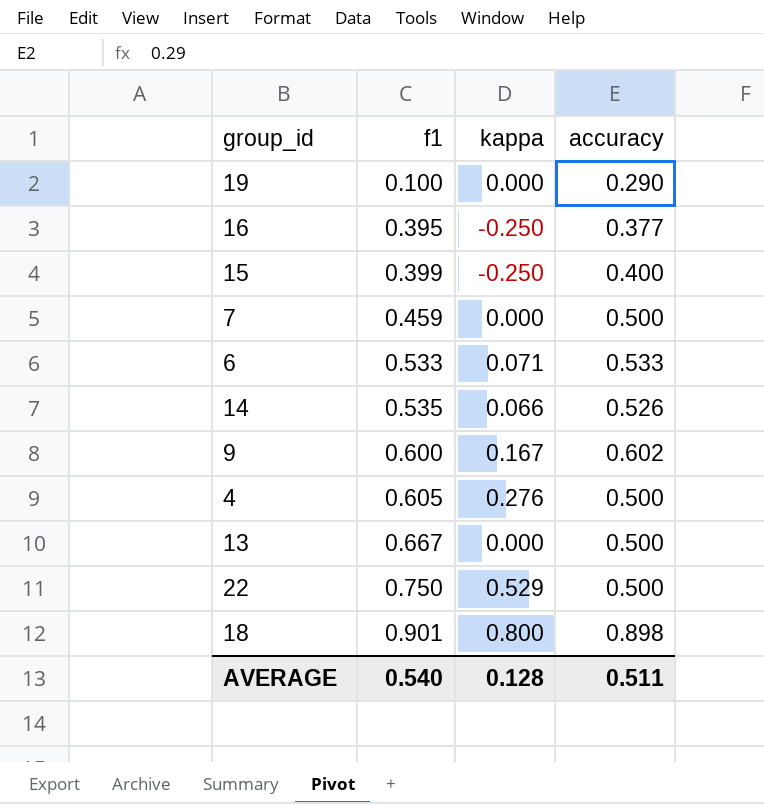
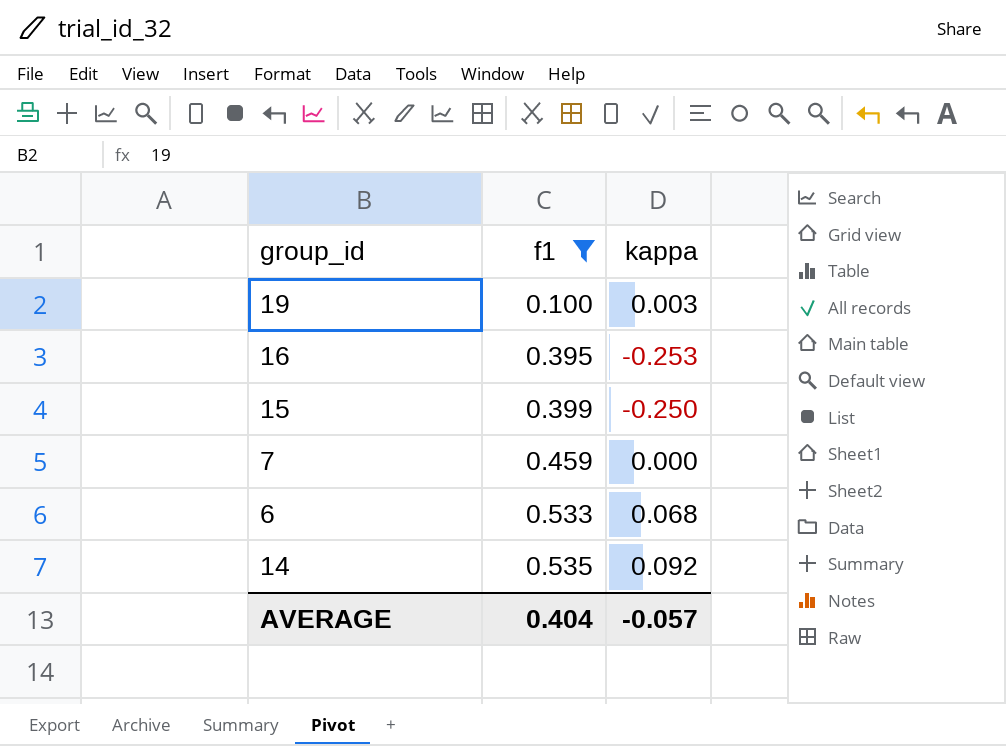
filter: none -> f1 <= 0.535
column accuracy | position: 4 -> none
19 | kappa: 0.000 -> 0.003
16 | kappa: -0.250 -> -0.253
6 | kappa: 0.071 -> 0.068
14 | kappa: 0.066 -> 0.092
AVERAGE | f1: 0.540 -> 0.404
AVERAGE | kappa: 0.128 -> -0.057

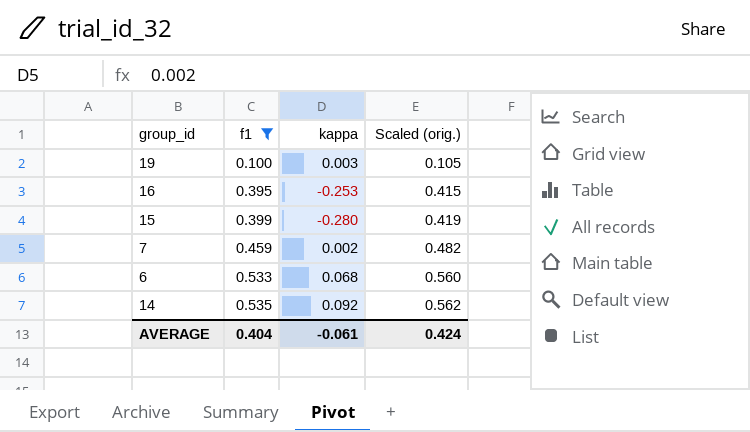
column Scaled (orig.) | formula: none -> [f1] * 1.05
15 | kappa: -0.250 -> -0.280
7 | kappa: 0.000 -> 0.002
AVERAGE | kappa: -0.057 -> -0.061

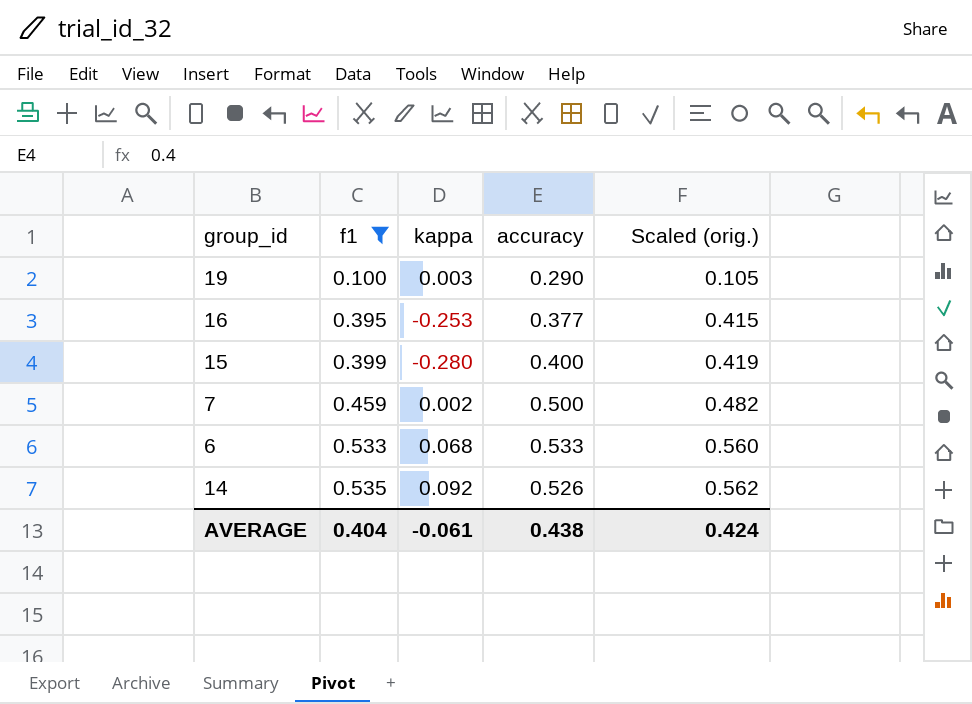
column accuracy | position: none -> 4

